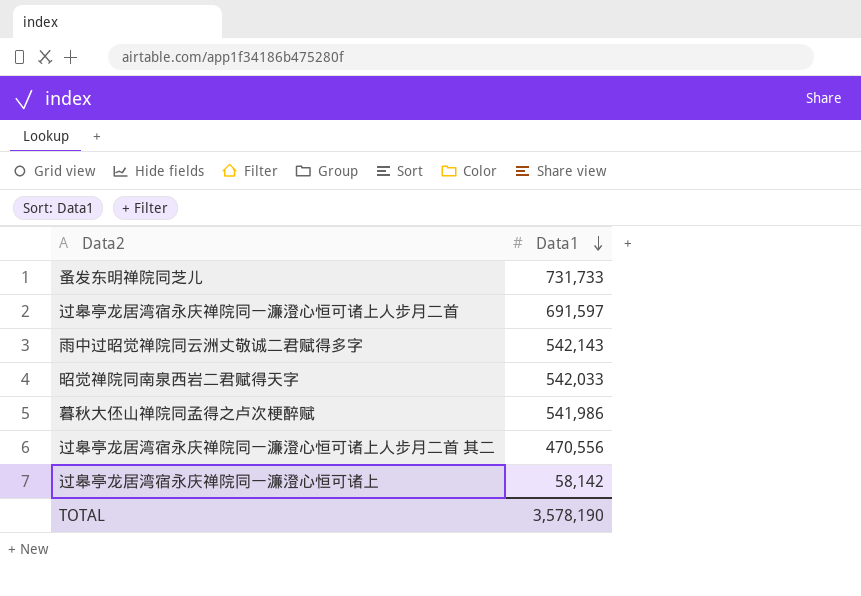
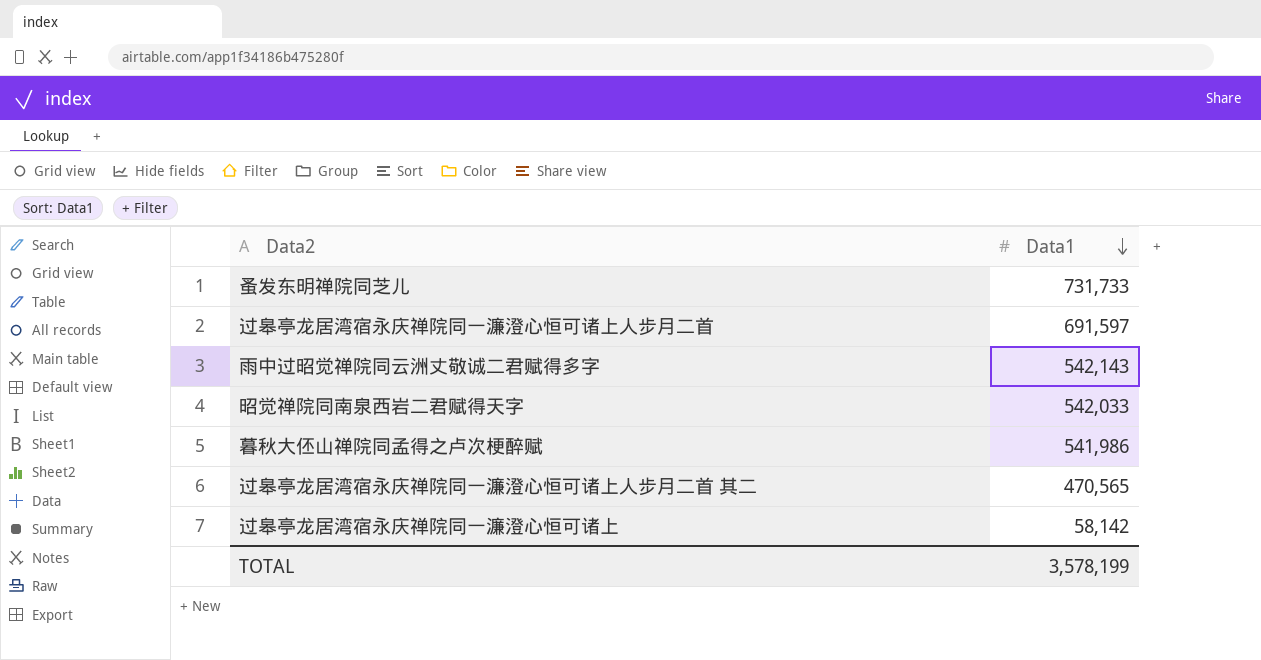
过皋亭龙居湾宿永庆禅院同一濂澄心恒可诸上人步月二首 其二 | Data1: 470,556 -> 470,565
TOTAL | Data1: 3,578,190 -> 3,578,199

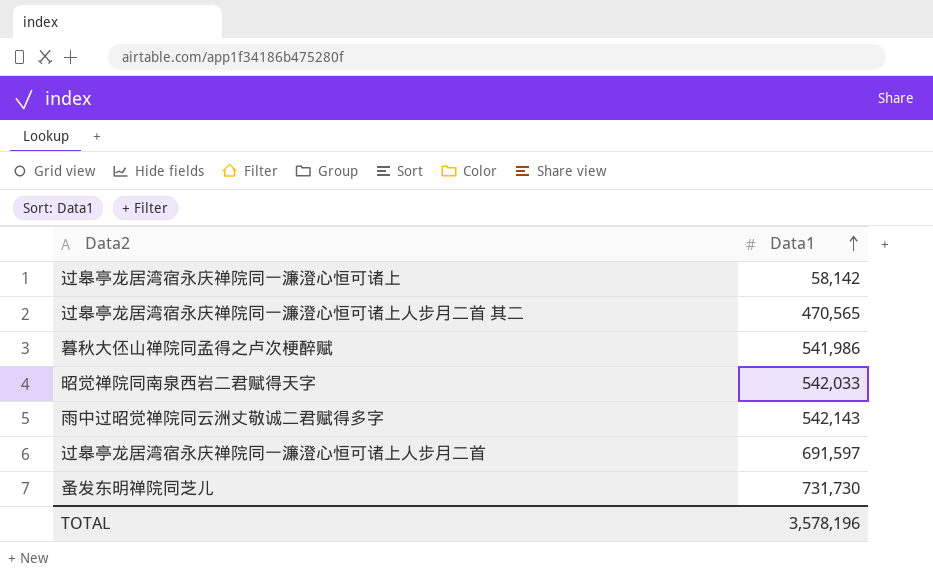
row order: Data1 descending -> Data1 ascending
蚤发东明禅院同芝儿 | Data1: 731,733 -> 731,730
TOTAL | Data1: 3,578,199 -> 3,578,196

